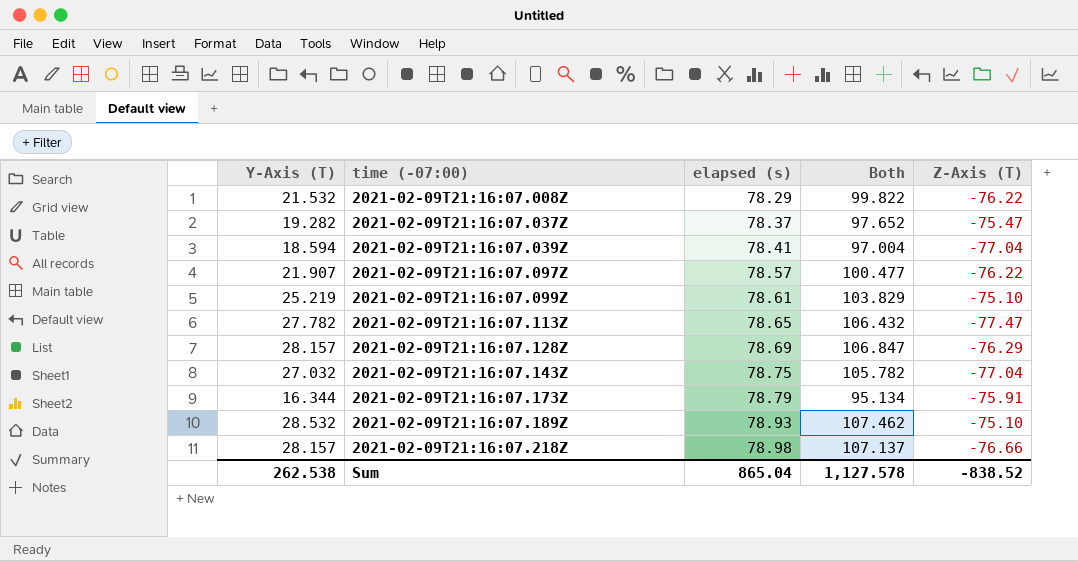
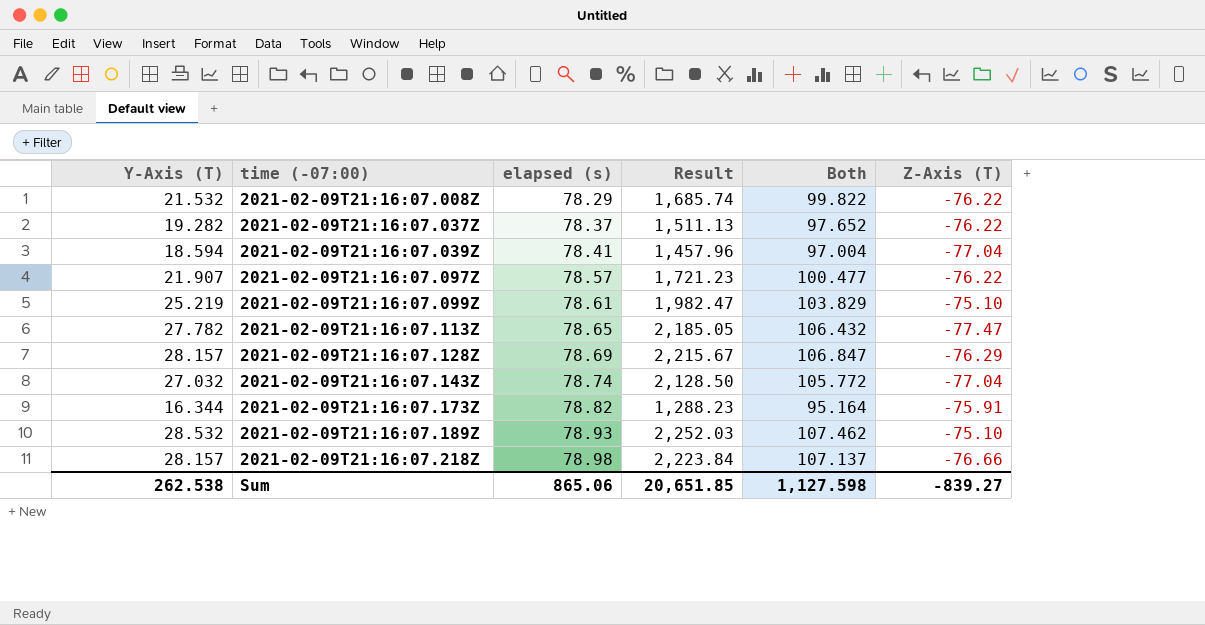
column Result | formula: none -> [Y-Axis (T)] * [elapsed (s)]
2021-02-09T21:16:07.037Z | Z-Axis (T): -75.47 -> -76.22
2021-02-09T21:16:07.143Z | elapsed (s): 78.75 -> 78.74
2021-02-09T21:16:07.143Z | Both: 105.782 -> 105.772
2021-02-09T21:16:07.173Z | elapsed (s): 78.79 -> 78.82
2021-02-09T21:16:07.173Z | Both: 95.134 -> 95.164
Sum | elapsed (s): 865.04 -> 865.06
Sum | Both: 1,127.578 -> 1,127.598
Sum | Z-Axis (T): -838.52 -> -839.27

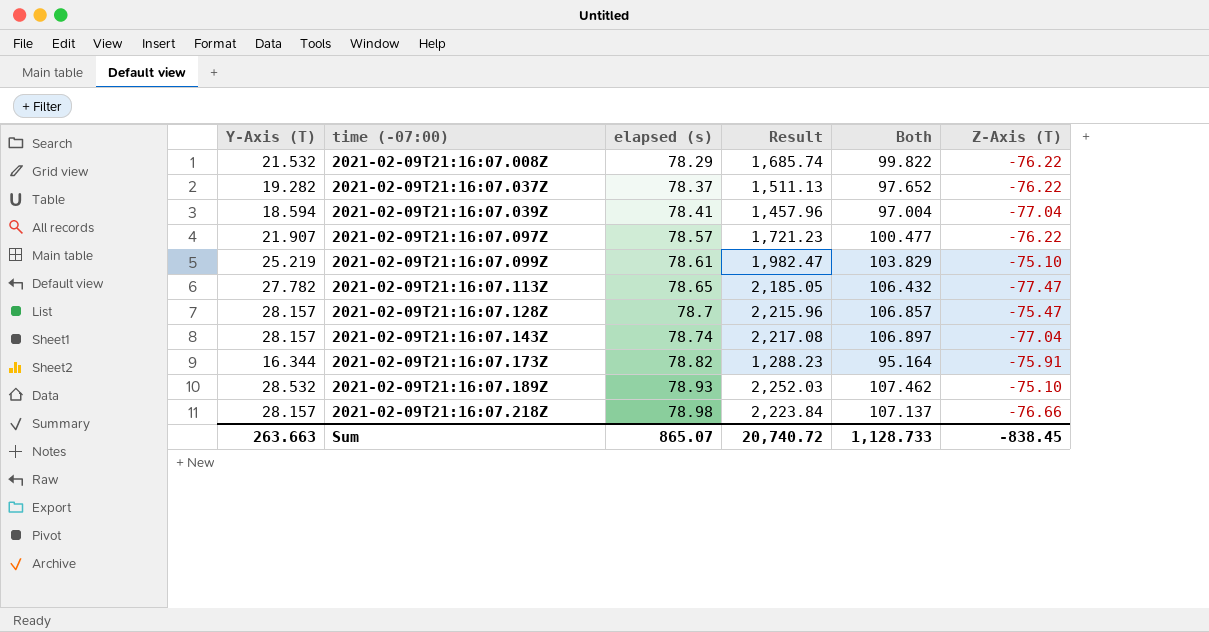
2021-02-09T21:16:07.128Z | elapsed (s): 78.69 -> 78.7
2021-02-09T21:16:07.128Z | Result: 2,215.67 -> 2,215.96
2021-02-09T21:16:07.128Z | Both: 106.847 -> 106.857
2021-02-09T21:16:07.128Z | Z-Axis (T): -76.29 -> -75.47
2021-02-09T21:16:07.143Z | Y-Axis (T): 27.032 -> 28.157
2021-02-09T21:16:07.143Z | Result: 2,128.50 -> 2,217.08
2021-02-09T21:16:07.143Z | Both: 105.772 -> 106.897
Sum | Y-Axis (T): 262.538 -> 263.663
Sum | elapsed (s): 865.06 -> 865.07
Sum | Result: 20,651.85 -> 20,740.72
Sum | Both: 1,127.598 -> 1,128.733
Sum | Z-Axis (T): -839.27 -> -838.45

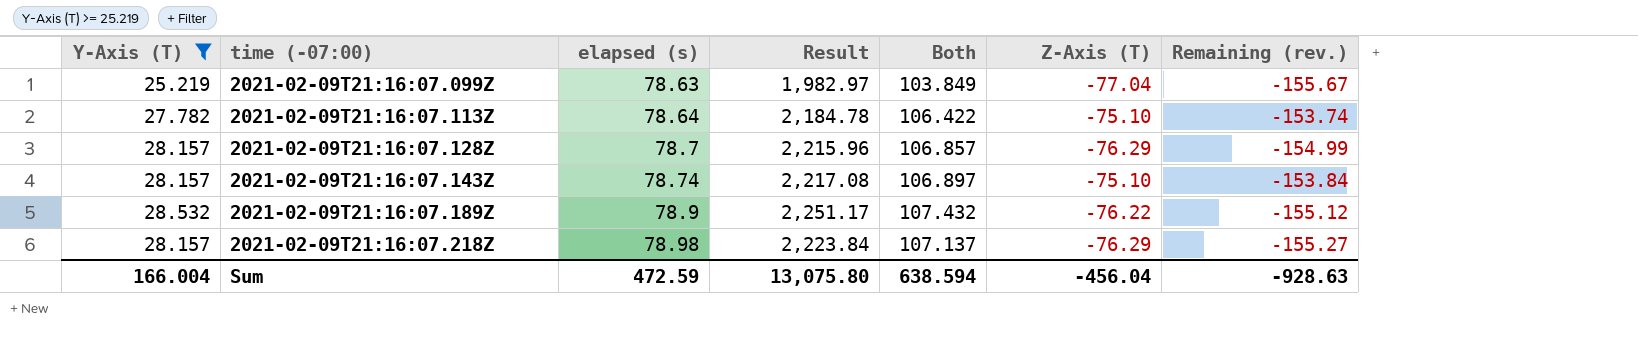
filter: none -> Y-Axis (T) >= 25.219
column Remaining (rev.) | formula: none -> [Z-Axis (T)] - [elapsed (s)]
2021-02-09T21:16:07.099Z | elapsed (s): 78.61 -> 78.63
2021-02-09T21:16:07.099Z | Result: 1,982.47 -> 1,982.97
2021-02-09T21:16:07.099Z | Both: 103.829 -> 103.849
2021-02-09T21:16:07.099Z | Z-Axis (T): -75.10 -> -77.04
2021-02-09T21:16:07.113Z | elapsed (s): 78.65 -> 78.64
2021-02-09T21:16:07.113Z | Result: 2,185.05 -> 2,184.78
2021-02-09T21:16:07.113Z | Both: 106.432 -> 106.422
2021-02-09T21:16:07.113Z | Z-Axis (T): -77.47 -> -75.10
2021-02-09T21:16:07.128Z | Z-Axis (T): -75.47 -> -76.29
2021-02-09T21:16:07.143Z | Z-Axis (T): -77.04 -> -75.10
2021-02-09T21:16:07.189Z | elapsed (s): 78.93 -> 78.9
2021-02-09T21:16:07.189Z | Result: 2,252.03 -> 2,251.17
2021-02-09T21:16:07.189Z | Both: 107.462 -> 107.432
2021-02-09T21:16:07.189Z | Z-Axis (T): -75.10 -> -76.22
2021-02-09T21:16:07.218Z | Z-Axis (T): -76.66 -> -76.29
Sum | Y-Axis (T): 263.663 -> 166.004
Sum | elapsed (s): 865.07 -> 472.59
Sum | Result: 20,740.72 -> 13,075.80
Sum | Both: 1,128.733 -> 638.594
Sum | Z-Axis (T): -838.45 -> -456.04

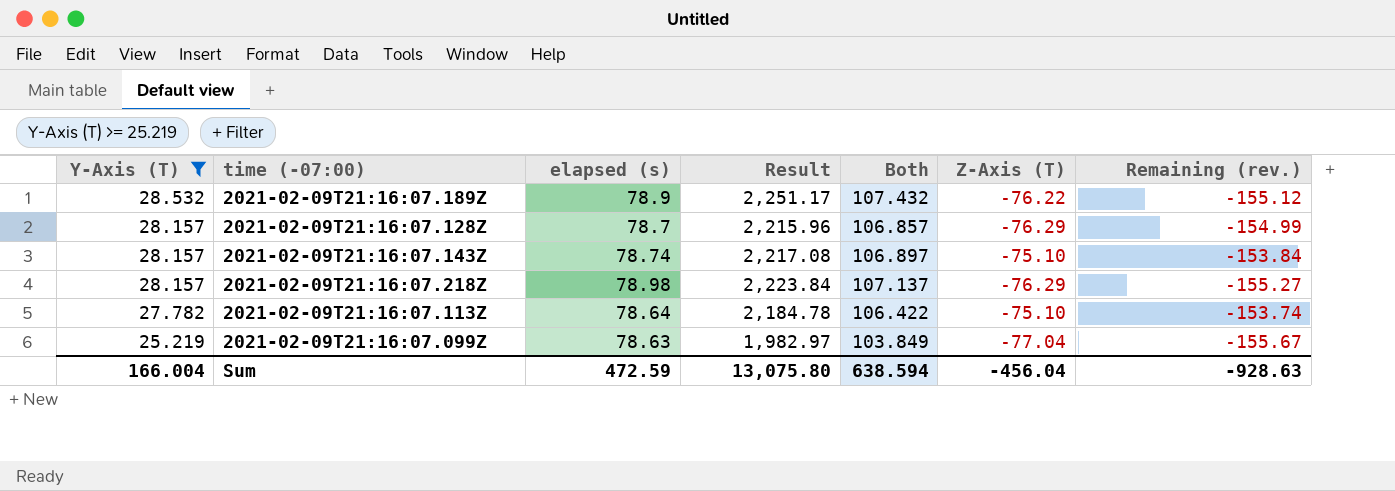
row order: time (-07:00) ascending -> Y-Axis (T) descending

